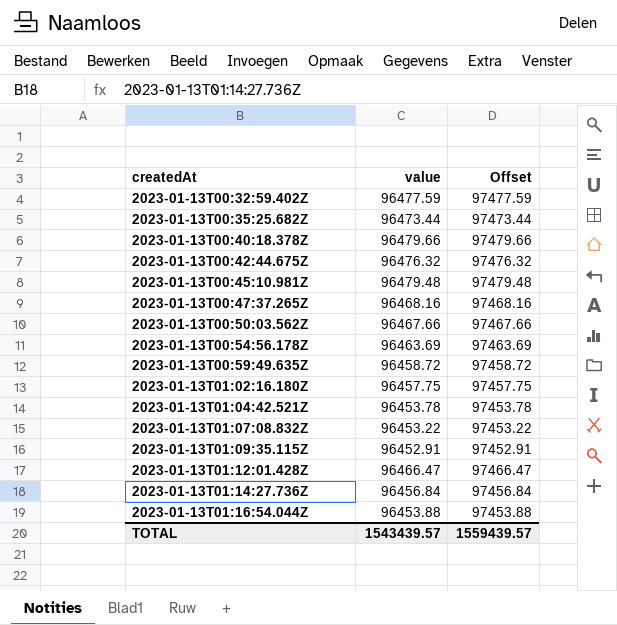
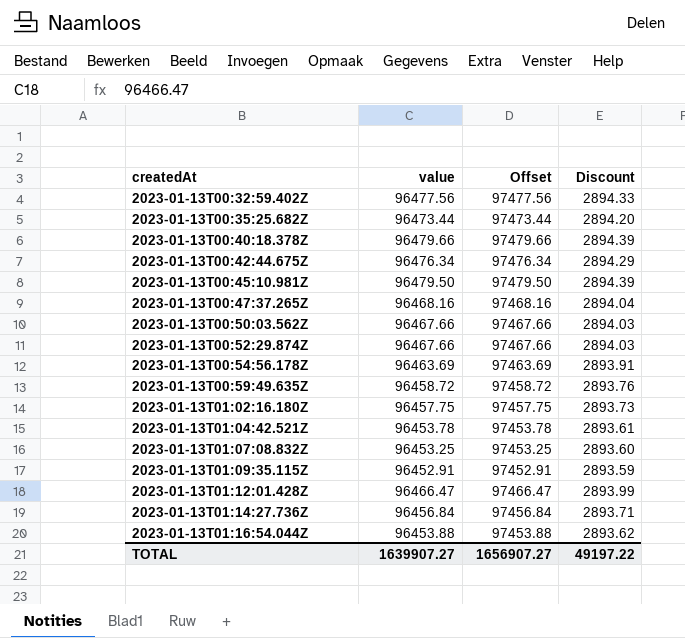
column Discount | formula: none -> [value] * 0.03
2023-01-13T00:32:59.402Z | value: 96477.59 -> 96477.56
2023-01-13T00:32:59.402Z | Offset: 97477.59 -> 97477.56
2023-01-13T00:42:44.675Z | value: 96476.32 -> 96476.34
2023-01-13T00:42:44.675Z | Offset: 97476.32 -> 97476.34
2023-01-13T00:45:10.981Z | value: 96479.48 -> 96479.50
2023-01-13T00:45:10.981Z | Offset: 97479.48 -> 97479.50
row 2023-01-13T00:52:29.874Z: none -> 96467.66 | 97467.66 | 2894.03
2023-01-13T01:07:08.832Z | value: 96453.22 -> 96453.25
2023-01-13T01:07:08.832Z | Offset: 97453.22 -> 97453.25
TOTAL | value: 1543439.57 -> 1639907.27
TOTAL | Offset: 1559439.57 -> 1656907.27

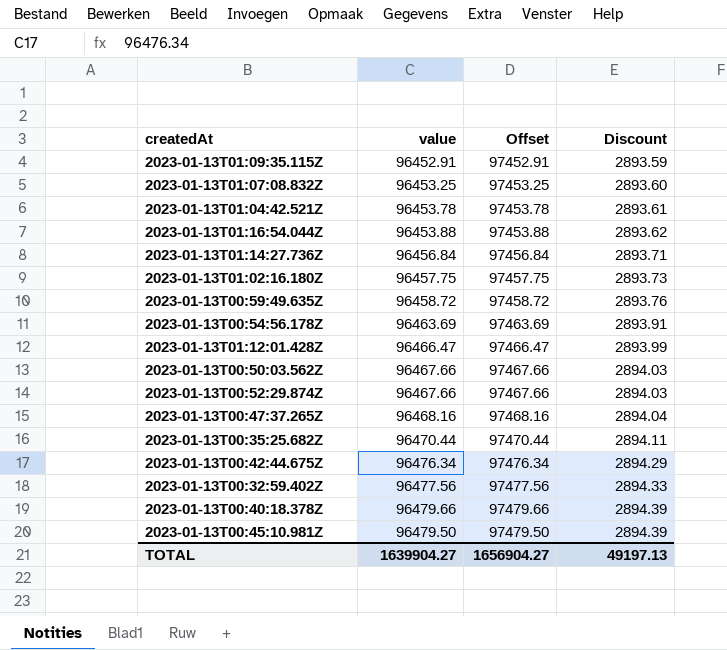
row order: createdAt ascending -> Discount ascending
2023-01-13T00:35:25.682Z | value: 96473.44 -> 96470.44
2023-01-13T00:35:25.682Z | Offset: 97473.44 -> 97470.44
2023-01-13T00:35:25.682Z | Discount: 2894.20 -> 2894.11
TOTAL | value: 1639907.27 -> 1639904.27
TOTAL | Offset: 1656907.27 -> 1656904.27
TOTAL | Discount: 49197.22 -> 49197.13

